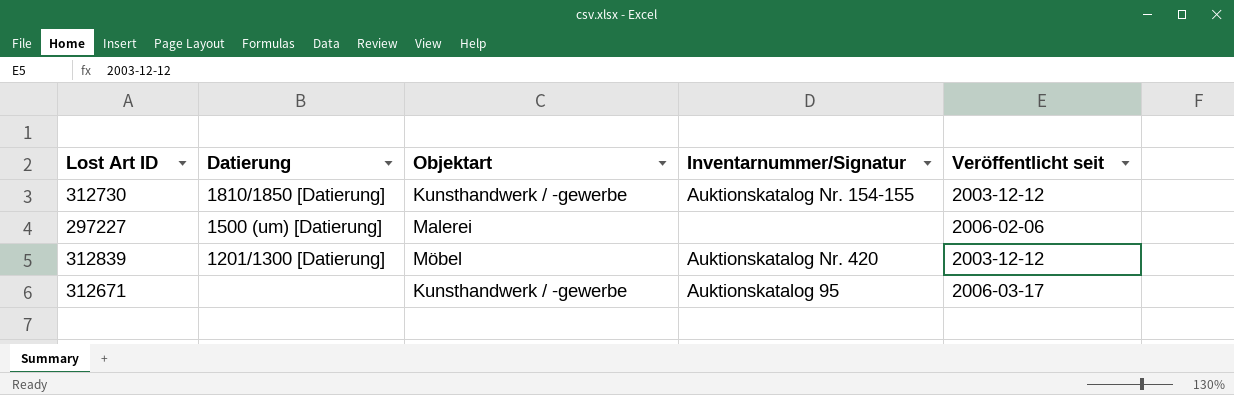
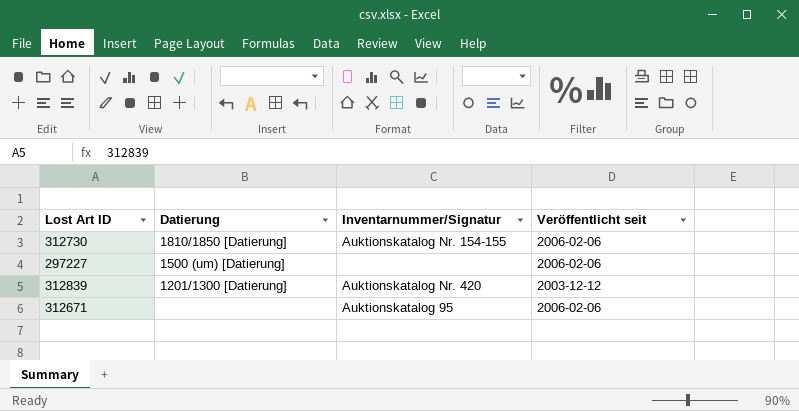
column Objektart | position: 3 -> none
312730 | Veröffentlicht seit: 2003-12-12 -> 2006-02-06
312671 | Veröffentlicht seit: 2006-03-17 -> 2006-02-06

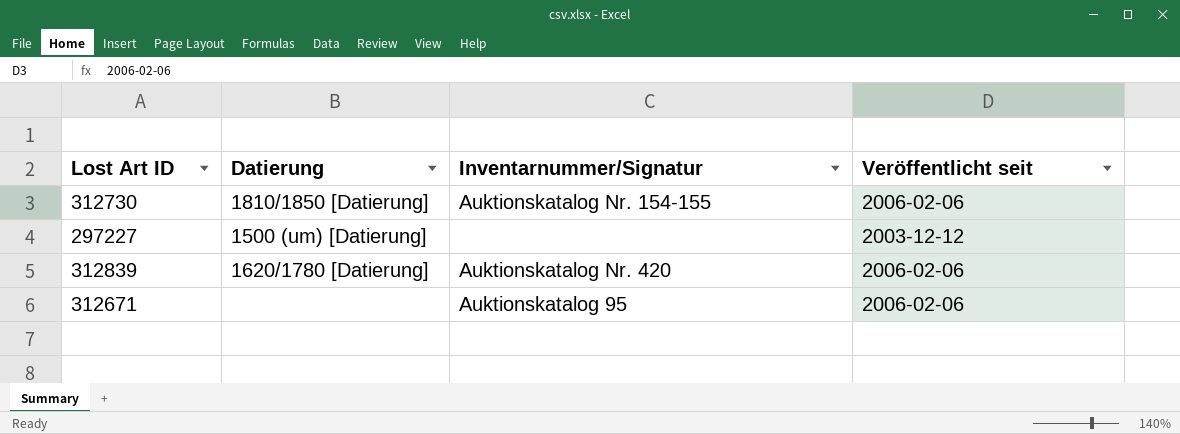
297227 | Veröffentlicht seit: 2006-02-06 -> 2003-12-12
312839 | Datierung: 1201/1300 [Datierung] -> 1620/1780 [Datierung]
312839 | Veröffentlicht seit: 2003-12-12 -> 2006-02-06

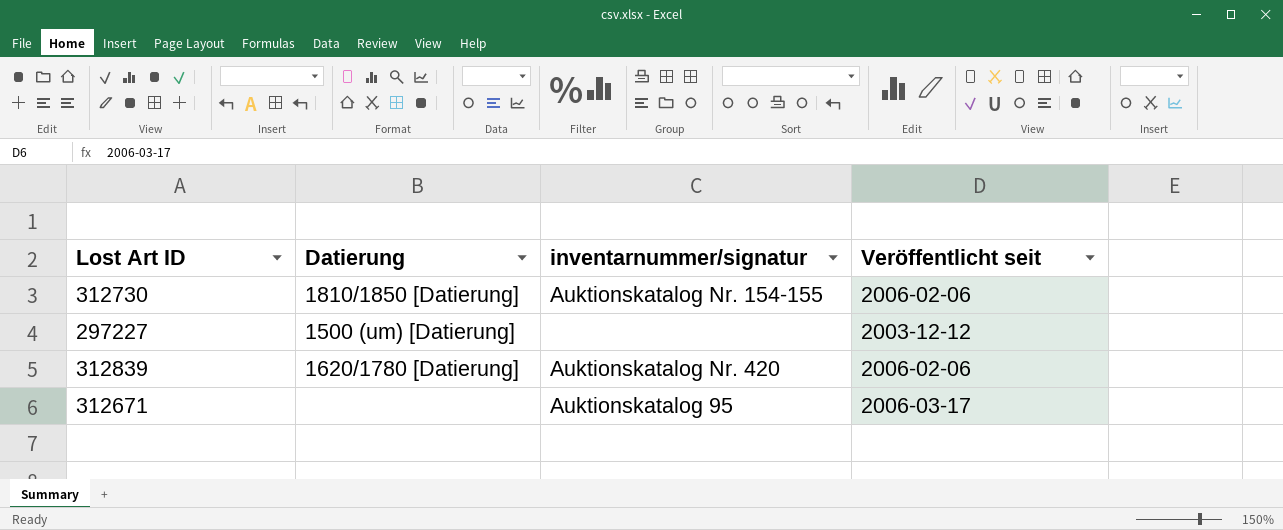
column name: Inventarnummer/Signatur -> inventarnummer/signatur
312671 | Veröffentlicht seit: 2006-02-06 -> 2006-03-17

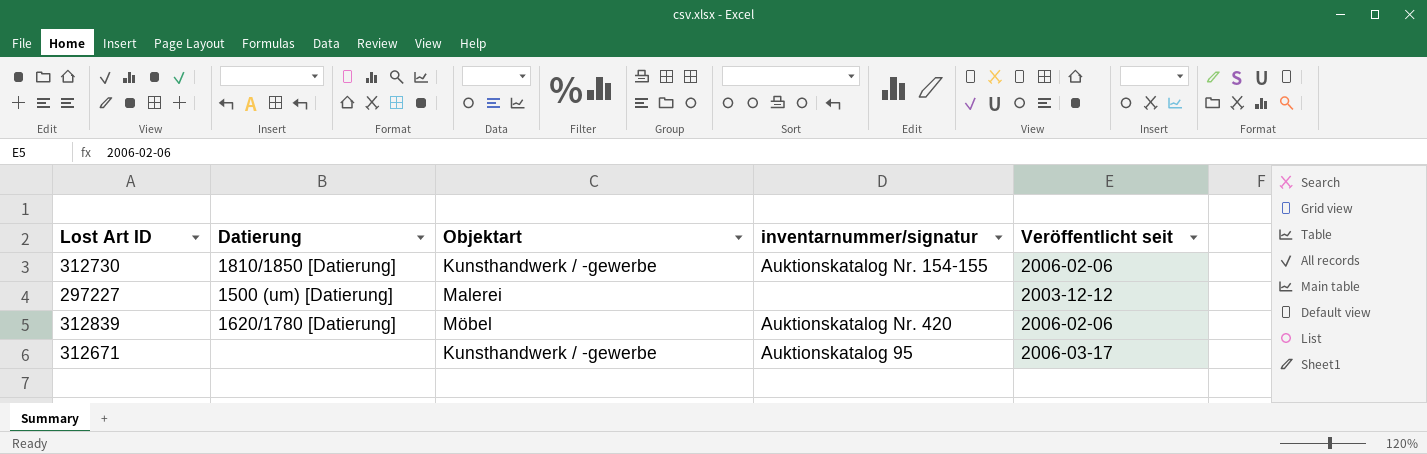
column Objektart | position: none -> 3

